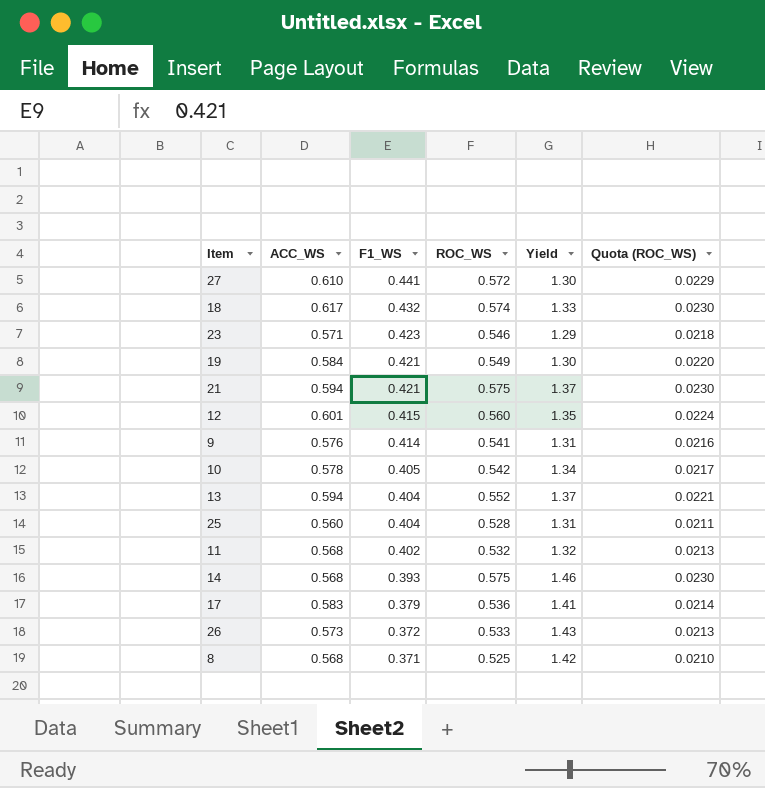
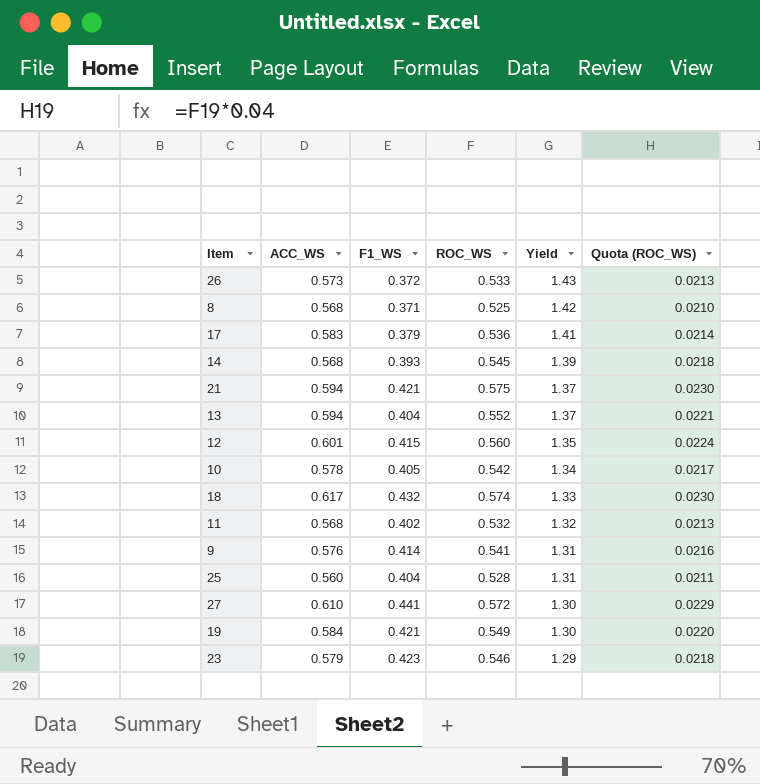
row order: F1_WS descending -> Yield descending
14 | ROC_WS: 0.575 -> 0.545
14 | Yield: 1.46 -> 1.39
14 | Quota (ROC_WS): 0.0230 -> 0.0218
23 | ACC_WS: 0.571 -> 0.579

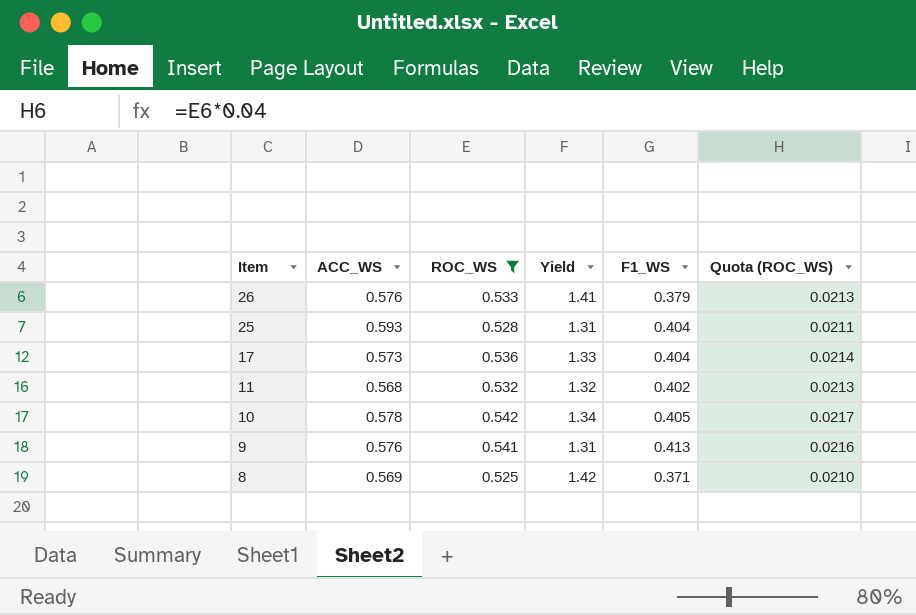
filter: none -> ROC_WS <= 0.542
row order: Yield descending -> Item descending
column F1_WS | position: 3 -> 5
26 | ACC_WS: 0.573 -> 0.576
26 | Yield: 1.43 -> 1.41
26 | F1_WS: 0.372 -> 0.379
25 | ACC_WS: 0.560 -> 0.593
17 | ACC_WS: 0.583 -> 0.573
17 | Yield: 1.41 -> 1.33
17 | F1_WS: 0.379 -> 0.404
9 | F1_WS: 0.414 -> 0.413
8 | ACC_WS: 0.568 -> 0.569

